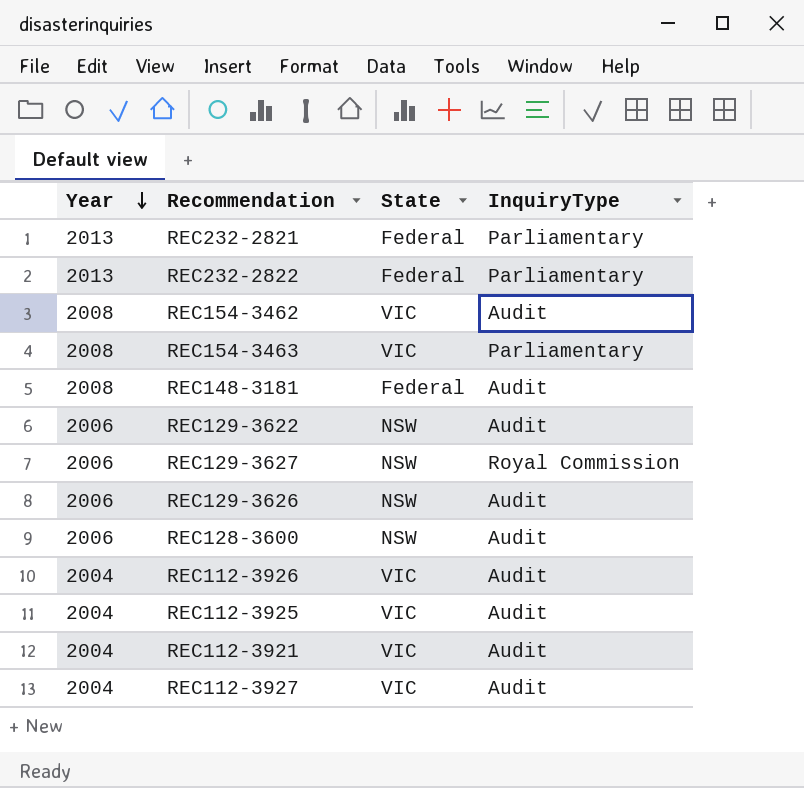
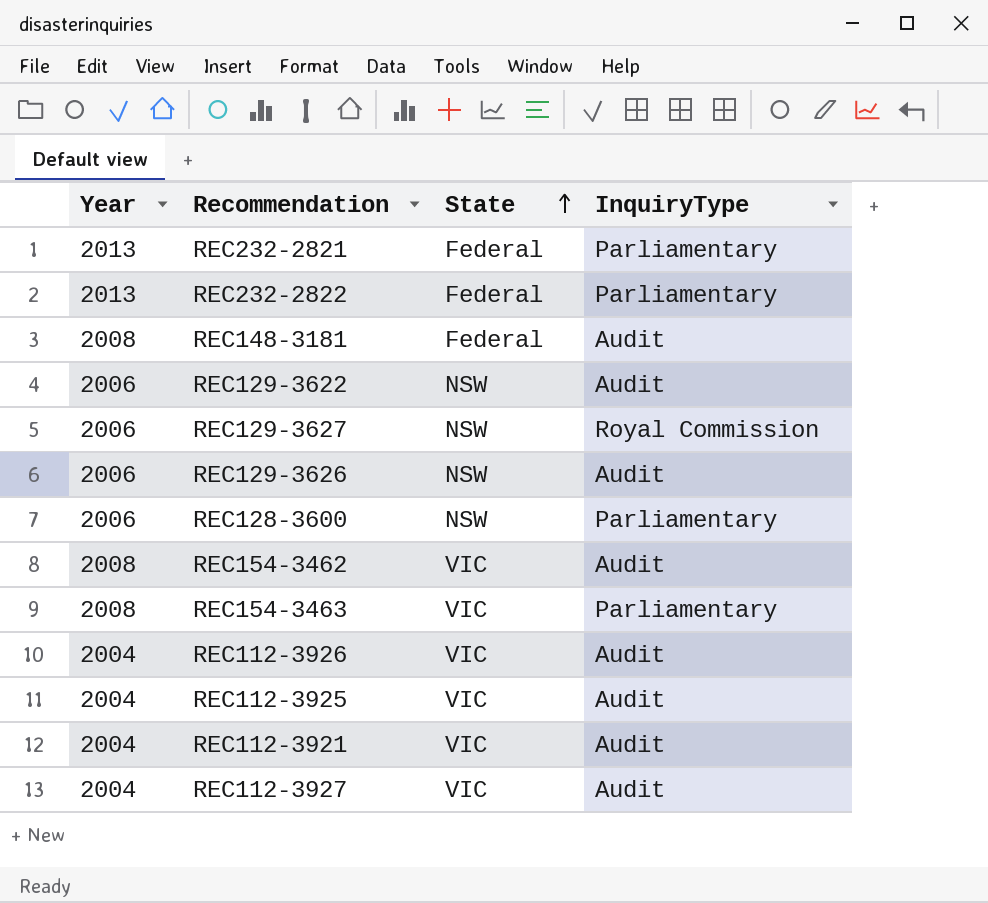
row order: Year descending -> State ascending
REC128-3600 | InquiryType: Audit -> Parliamentary

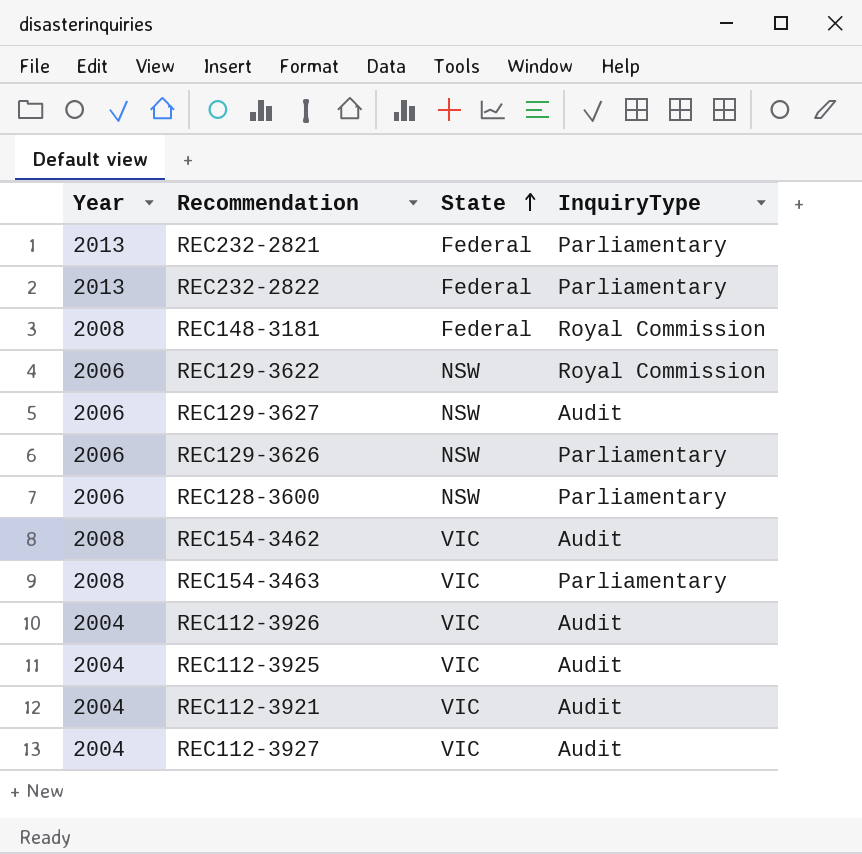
REC148-3181 | InquiryType: Audit -> Royal Commission
REC129-3622 | InquiryType: Audit -> Royal Commission
REC129-3627 | InquiryType: Royal Commission -> Audit
REC129-3626 | InquiryType: Audit -> Parliamentary

